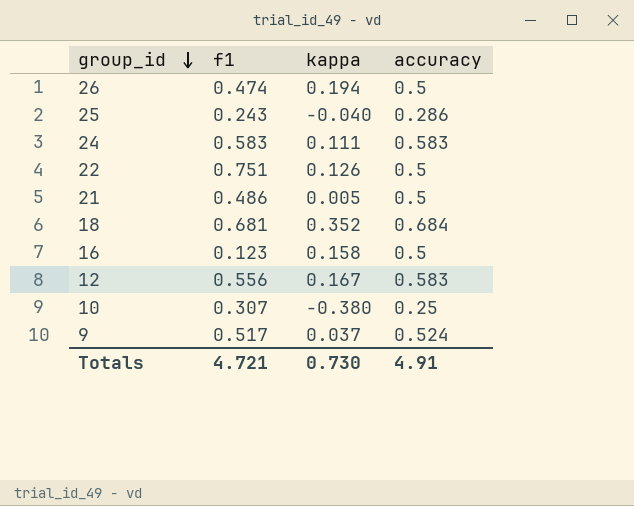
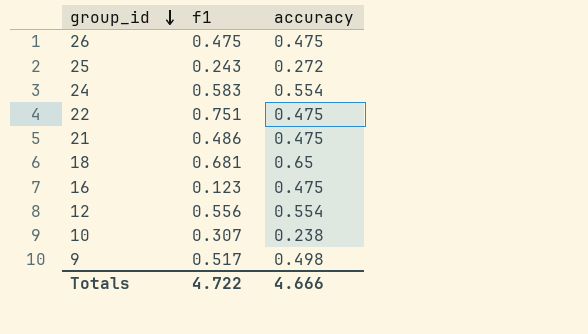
column kappa | position: 3 -> none
26 | f1: 0.474 -> 0.475
26 | accuracy: 0.5 -> 0.475
25 | accuracy: 0.286 -> 0.272
24 | accuracy: 0.583 -> 0.554
22 | accuracy: 0.5 -> 0.475
21 | accuracy: 0.5 -> 0.475
18 | accuracy: 0.684 -> 0.65
16 | accuracy: 0.5 -> 0.475
12 | accuracy: 0.583 -> 0.554
10 | accuracy: 0.25 -> 0.238
9 | accuracy: 0.524 -> 0.498
Totals | f1: 4.721 -> 4.722
Totals | accuracy: 4.91 -> 4.666

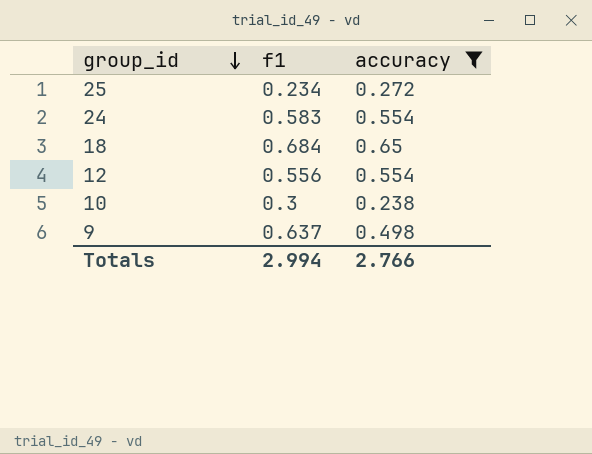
filter: none -> accuracy != 0.475
25 | f1: 0.243 -> 0.234
18 | f1: 0.681 -> 0.684
10 | f1: 0.307 -> 0.3
9 | f1: 0.517 -> 0.637
Totals | f1: 4.722 -> 2.994
Totals | accuracy: 4.666 -> 2.766

